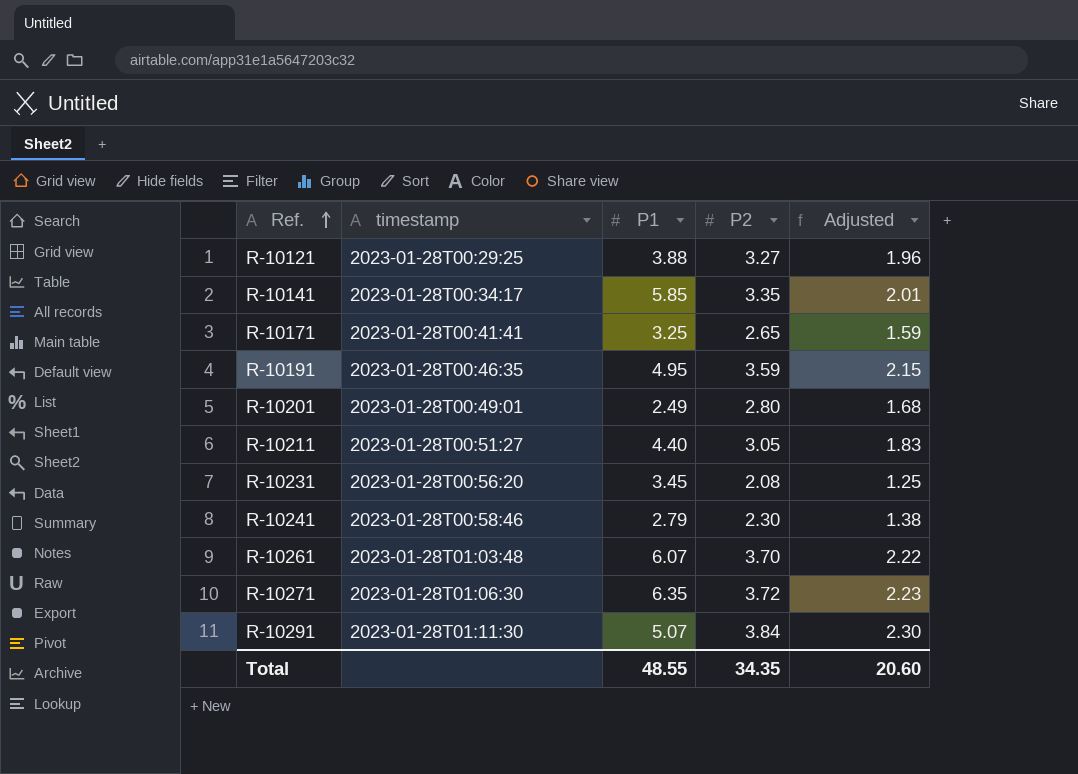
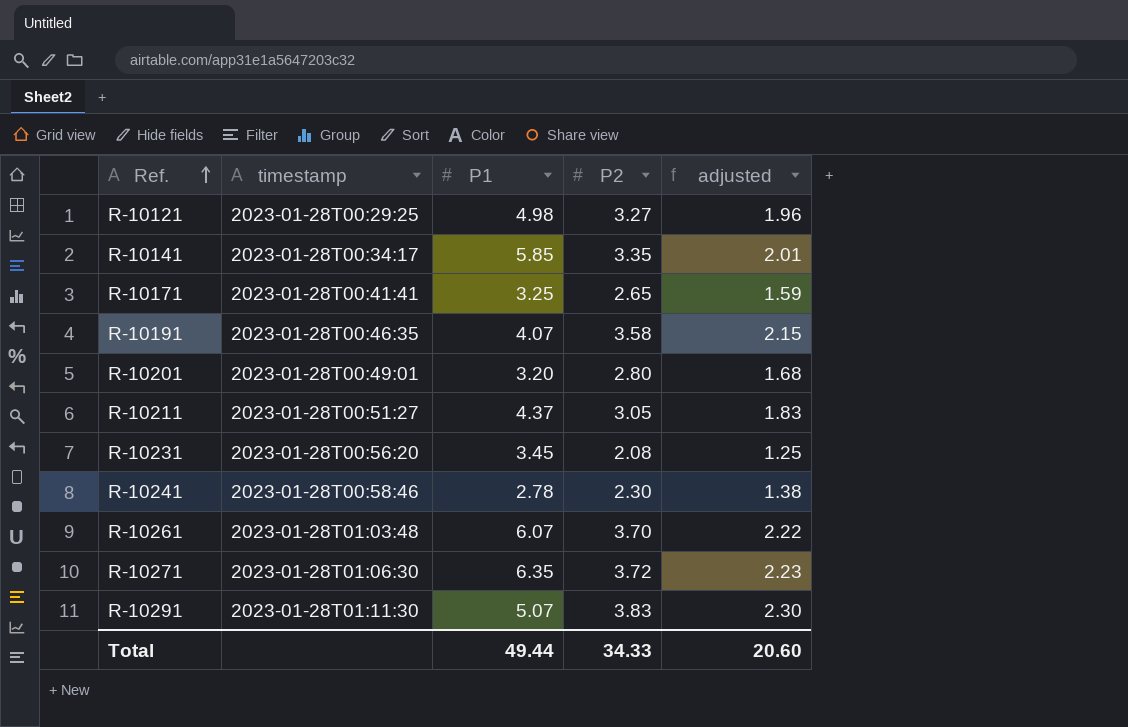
column name: Adjusted -> adjusted
R-10121 | P1: 3.88 -> 4.98
R-10191 | P1: 4.95 -> 4.07
R-10191 | P2: 3.59 -> 3.58
R-10201 | P1: 2.49 -> 3.20
R-10211 | P1: 4.40 -> 4.37
R-10241 | P1: 2.79 -> 2.78
R-10291 | P2: 3.84 -> 3.83
Total | P1: 48.55 -> 49.44
Total | P2: 34.35 -> 34.33

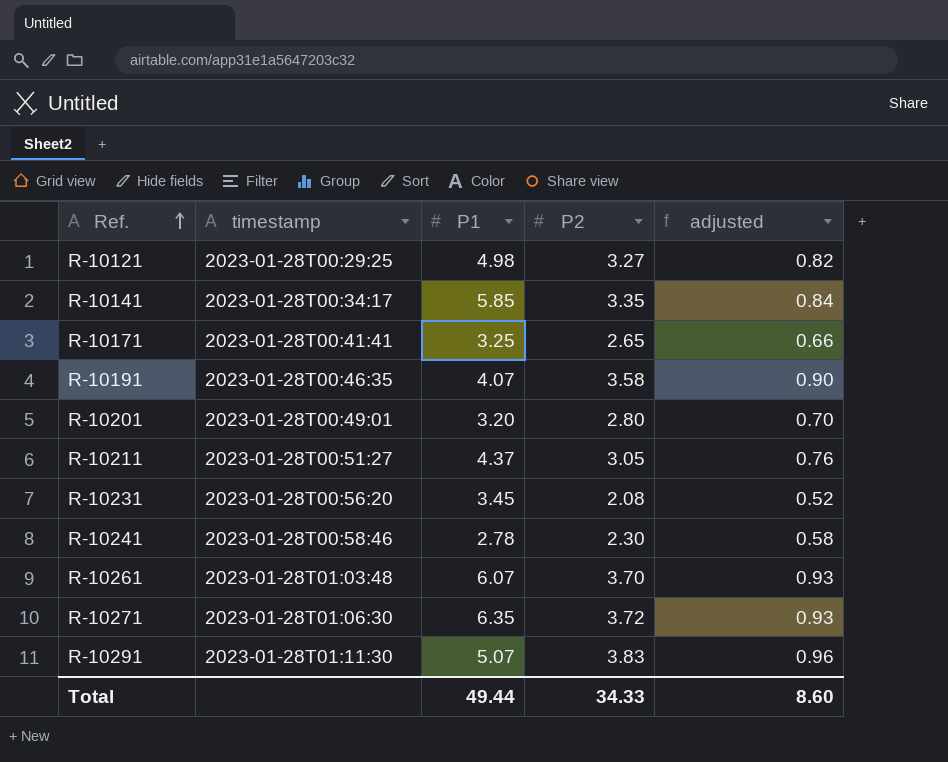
column adjusted | formula: [P2] * 0.6 -> [P2] * 0.25
Total | adjusted: 20.60 -> 8.60

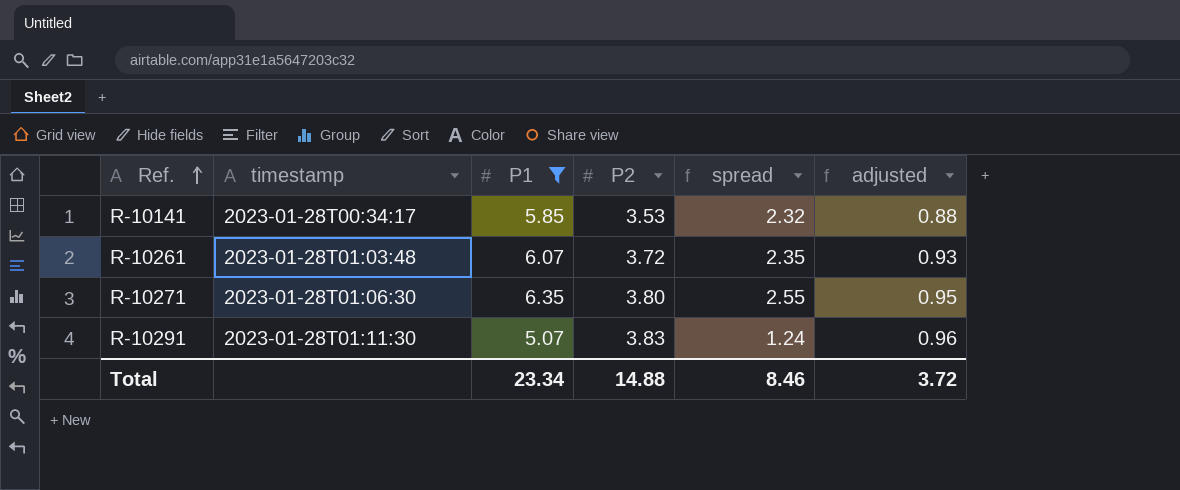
filter: none -> P1 >= 5.07
column spread | formula: none -> [P1] - [P2]
R-10141 | P2: 3.35 -> 3.53
R-10141 | adjusted: 0.84 -> 0.88
R-10261 | P2: 3.70 -> 3.72
R-10271 | P2: 3.72 -> 3.80
R-10271 | adjusted: 0.93 -> 0.95
Total | P1: 49.44 -> 23.34
Total | P2: 34.33 -> 14.88
Total | adjusted: 8.60 -> 3.72

